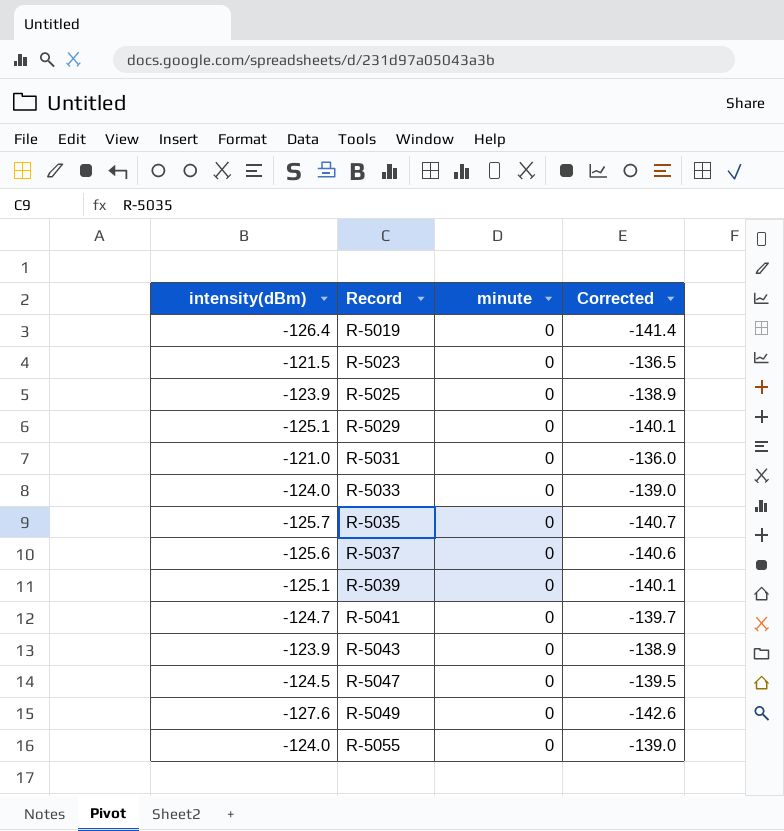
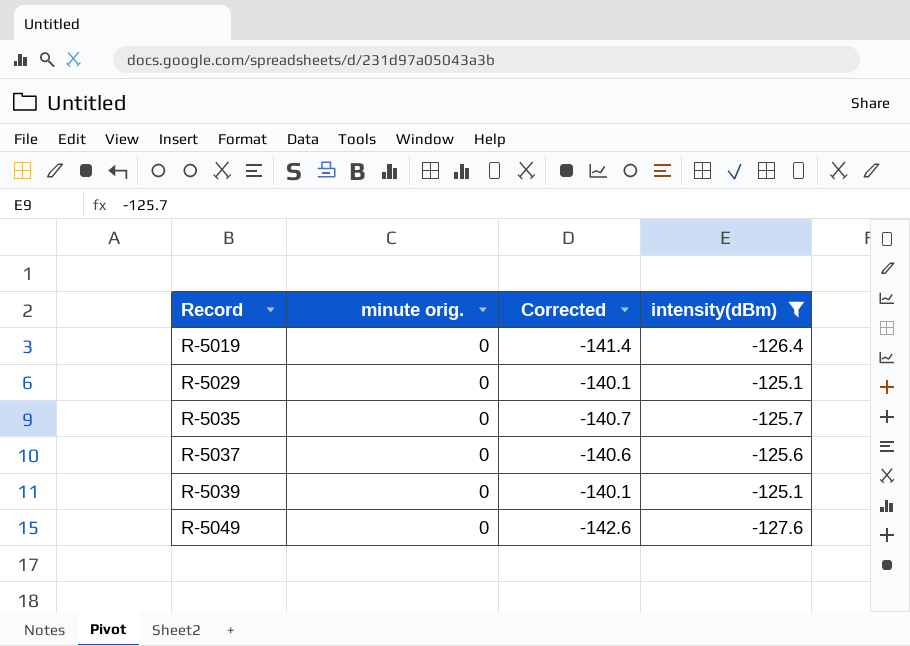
filter: none -> intensity(dBm) <= -125.1
column name: minute -> minute orig.
column intensity(dBm) | position: 1 -> 4

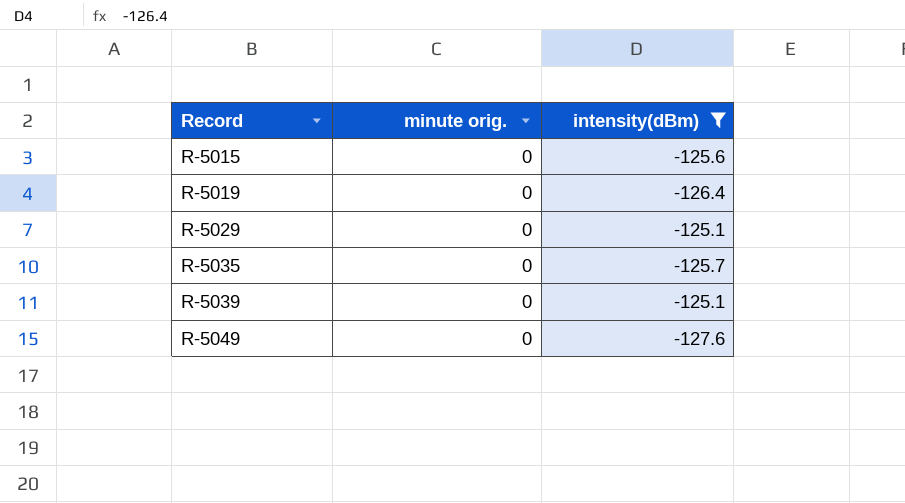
column Corrected | formula: [intensity(dBm)] - 15 -> none
row R-5037: 0 | -140.6 | -125.6 -> none
row R-5015: none -> 0 | -125.6

